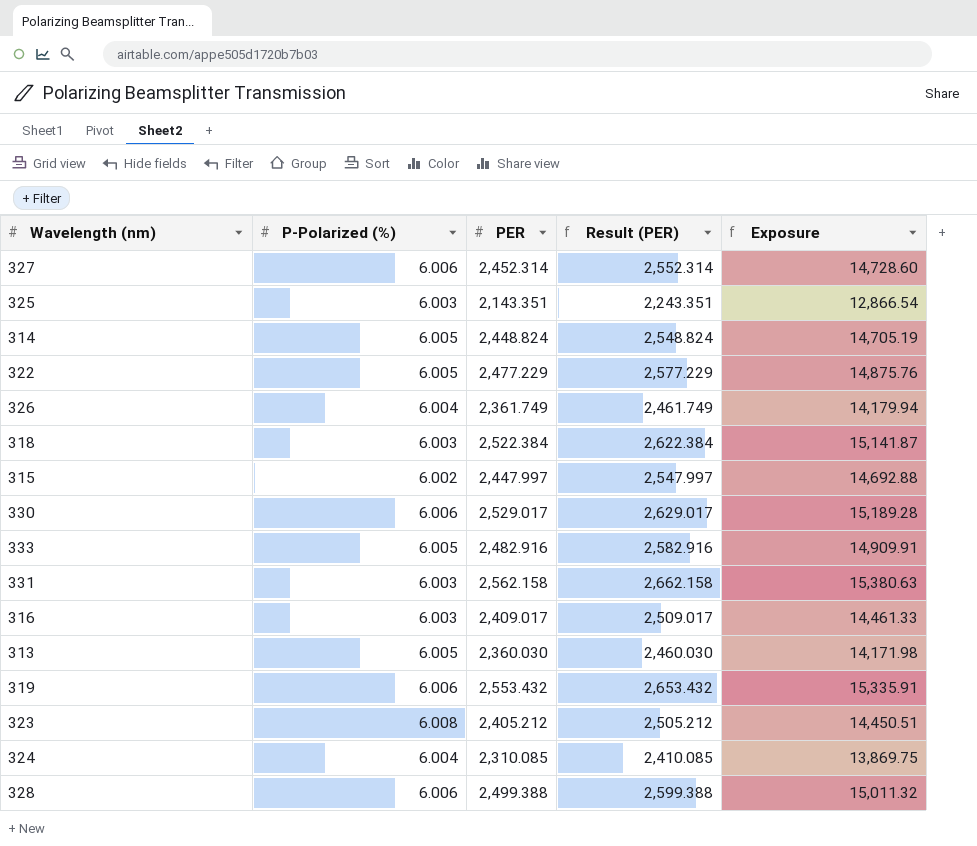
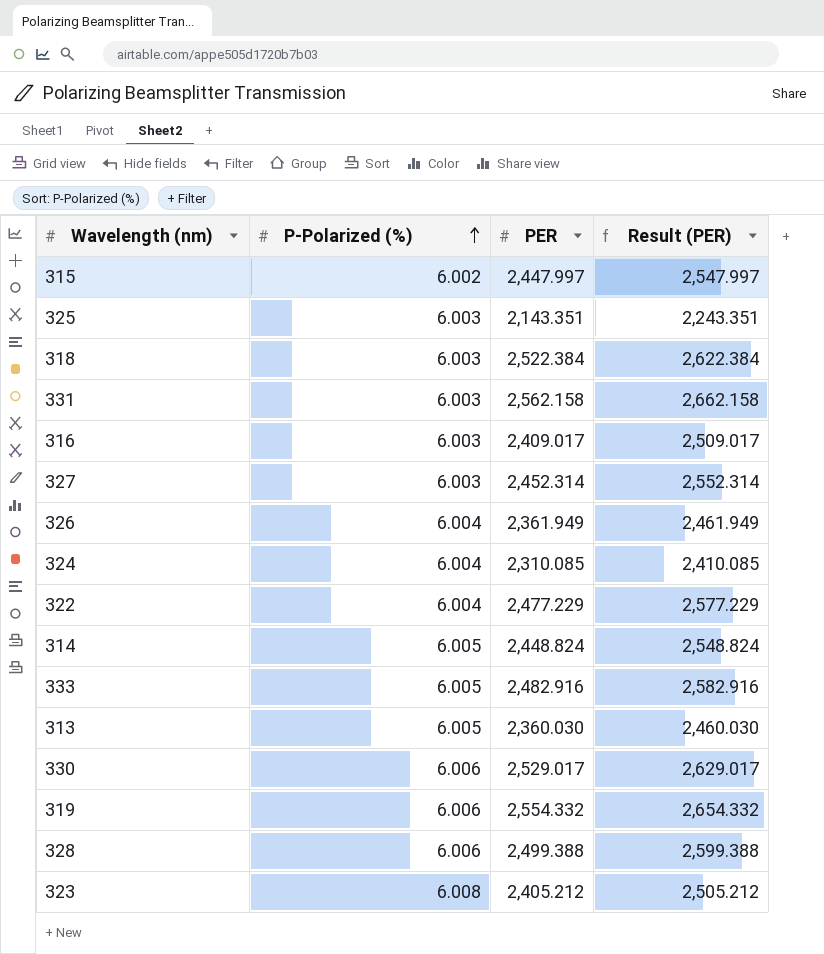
row order: none -> P-Polarized (%) ascending
column Exposure | formula: [P-Polarized (%)] * [PER] -> none
327 | P-Polarized (%): 6.006 -> 6.003
326 | PER: 2,361.749 -> 2,361.949
326 | Result (PER): 2,461.749 -> 2,461.949
322 | P-Polarized (%): 6.005 -> 6.004
319 | PER: 2,553.432 -> 2,554.332
319 | Result (PER): 2,653.432 -> 2,654.332

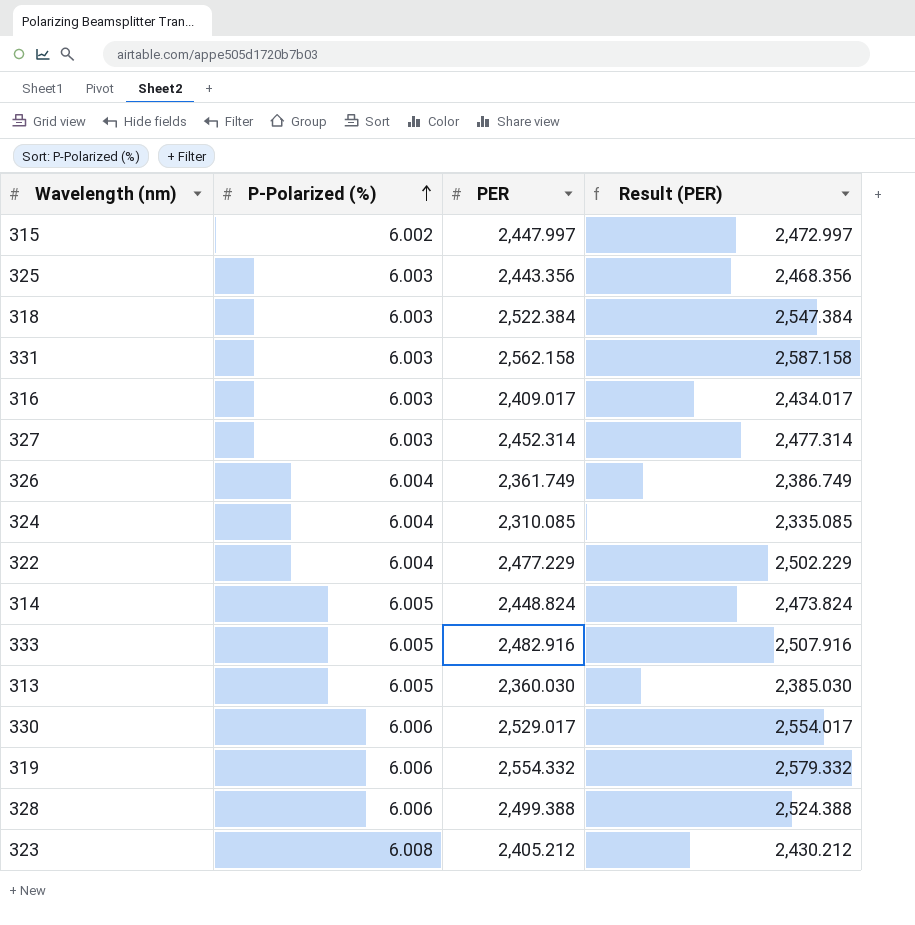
column Result (PER) | formula: [PER] + 100 -> [PER] + 25
325 | PER: 2,143.351 -> 2,443.356
326 | PER: 2,361.949 -> 2,361.749

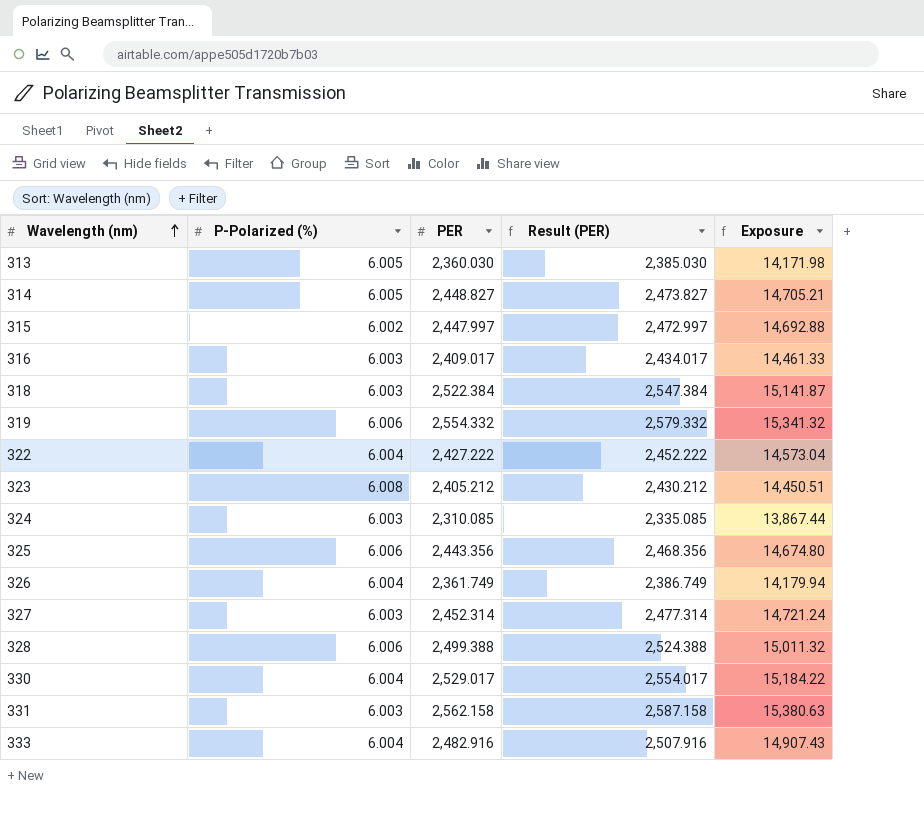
row order: P-Polarized (%) ascending -> Wavelength (nm) ascending
column Exposure | formula: none -> [P-Polarized (%)] * [PER]
314 | PER: 2,448.824 -> 2,448.827
314 | Result (PER): 2,473.824 -> 2,473.827
322 | PER: 2,477.229 -> 2,427.222
322 | Result (PER): 2,502.229 -> 2,452.222
324 | P-Polarized (%): 6.004 -> 6.003
325 | P-Polarized (%): 6.003 -> 6.006
330 | P-Polarized (%): 6.006 -> 6.004
333 | P-Polarized (%): 6.005 -> 6.004

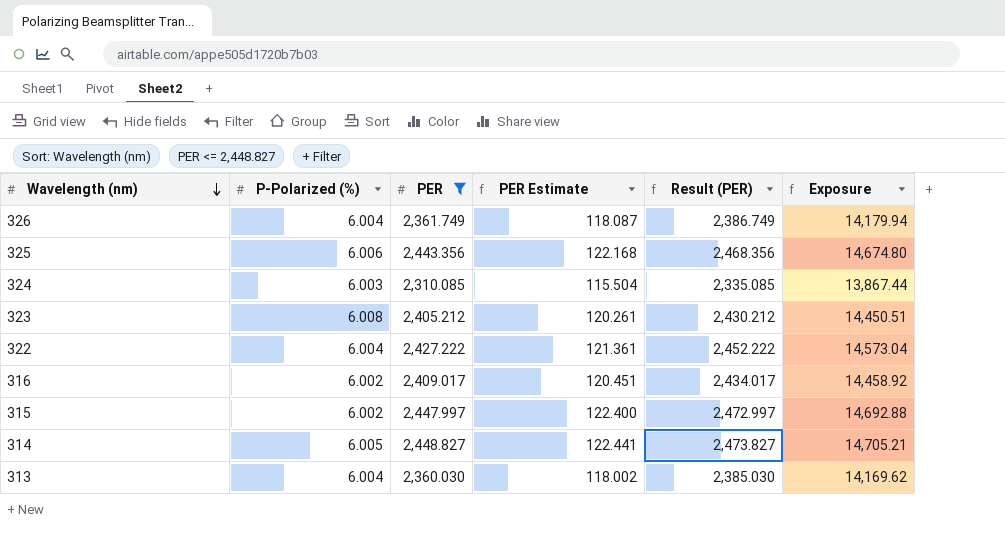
filter: none -> PER <= 2,448.827
row order: Wavelength (nm) ascending -> Wavelength (nm) descending
column PER Estimate | formula: none -> [PER] * 0.05
316 | P-Polarized (%): 6.003 -> 6.002
316 | Exposure: 14,461.33 -> 14,458.92
313 | P-Polarized (%): 6.005 -> 6.004
313 | Exposure: 14,171.98 -> 14,169.62

